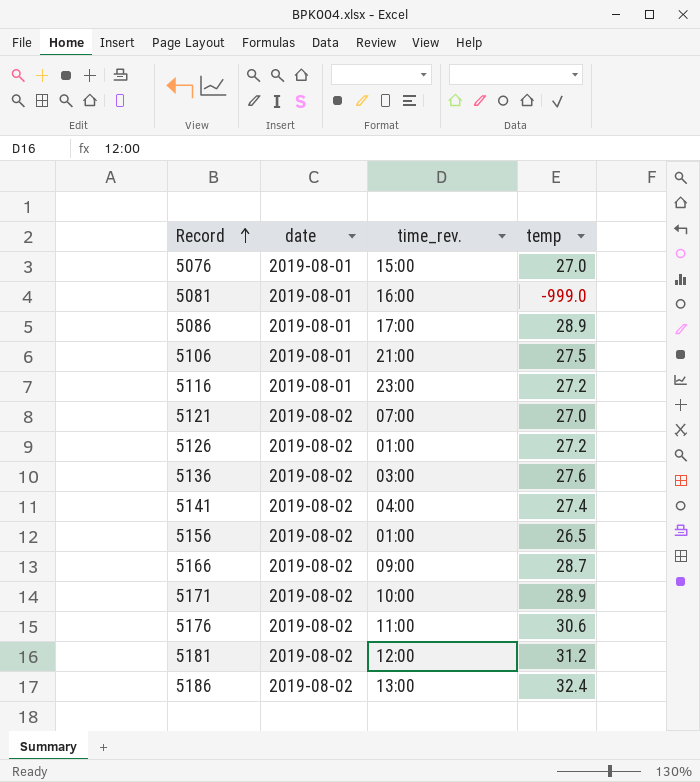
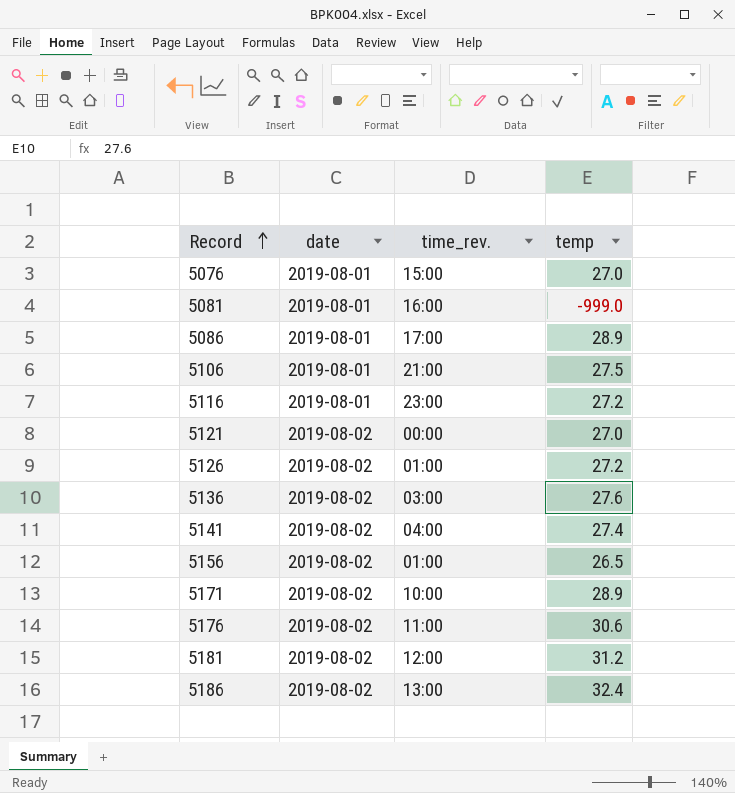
row 5166: 2019-08-02 | 09:00 | 28.7 -> none
5121 | time_rev.: 07:00 -> 00:00

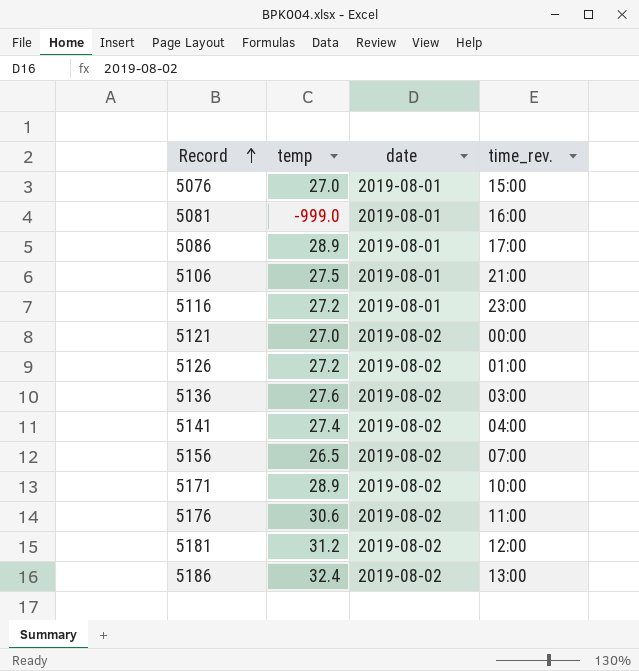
column temp | position: 4 -> 2
5156 | time_rev.: 01:00 -> 07:00

